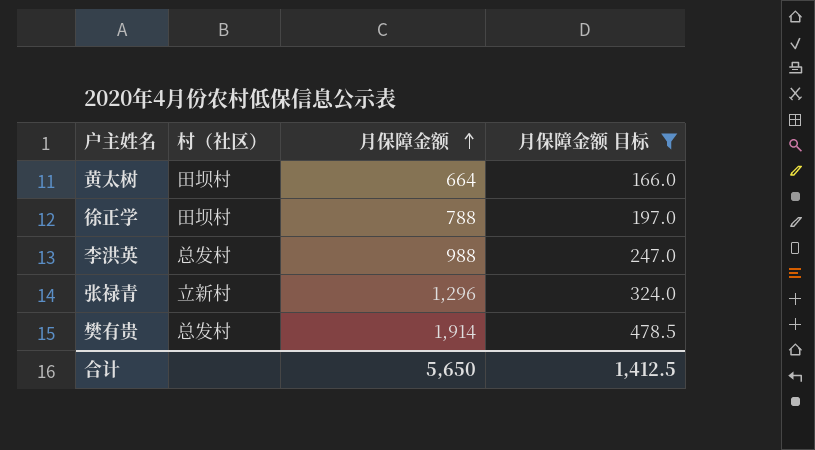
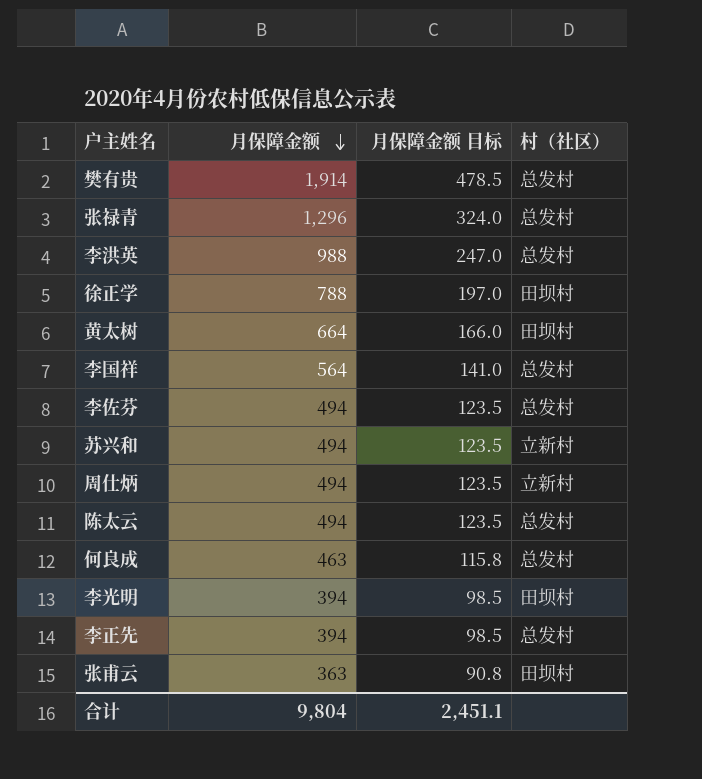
filter: 月保障金额 目标 >= 166.0 -> none
row order: 月保障金额 ascending -> 月保障金额 descending
column 村（社区） | position: 2 -> 4
张禄青 | 村（社区）: 立新村 -> 总发村
合计 | 月保障金额: 5,650 -> 9,804
合计 | 月保障金额 目标: 1,412.5 -> 2,451.1

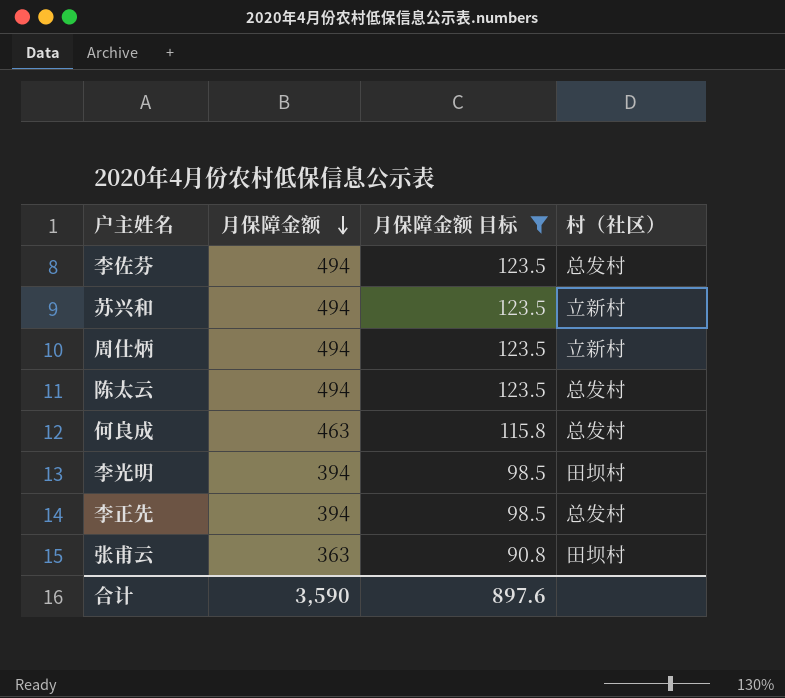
filter: none -> 月保障金额 目标 <= 123.5
合计 | 月保障金额: 9,804 -> 3,590
合计 | 月保障金额 目标: 2,451.1 -> 897.6

